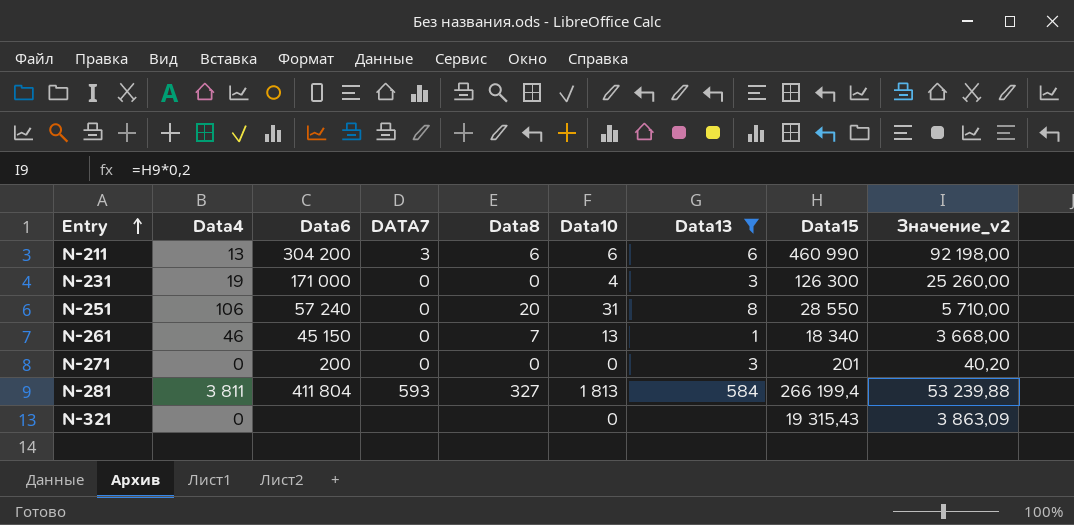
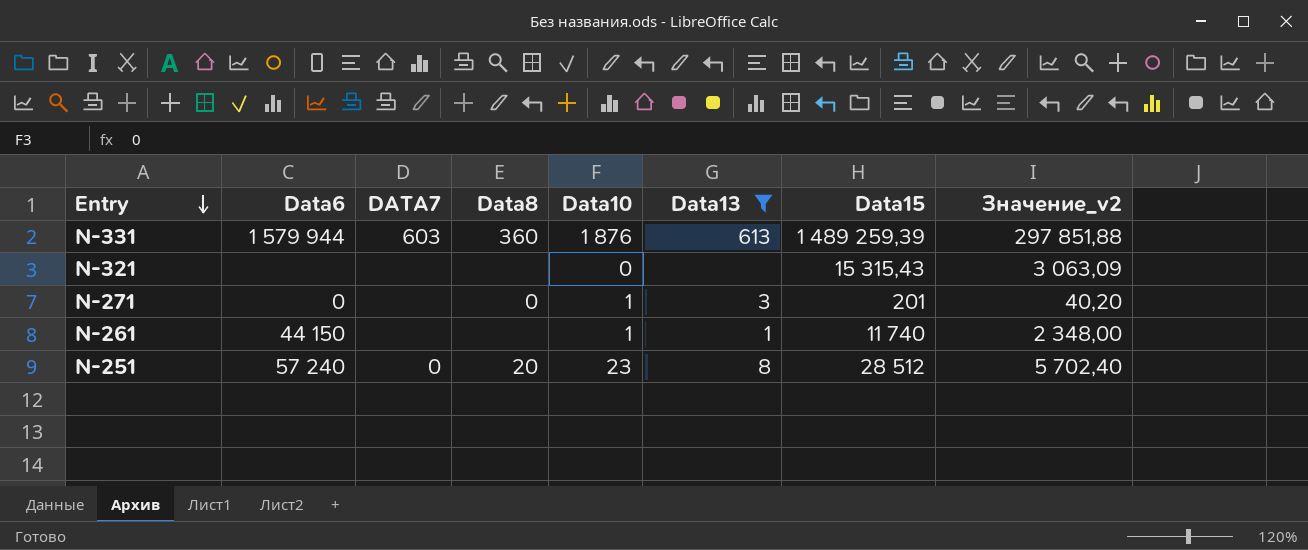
row order: Entry ascending -> Entry descending
column Data4 | position: 2 -> none
row N-211: 13 | 304 200 | 3 | 6 | 6 | 6 | 460 990 | 92 198,00 -> none
row N-231: 19 | 171 000 | 0 | 0 | 4 | 3 | 126 300 | 25 260,00 -> none
row N-281: 3 811 | 411 804 | 593 | 327 | 1 813 | 584 | 266 199,4 | 53 239,88 -> none
row N-331: none -> 1 579 944 | 603 | 360 | 1 876 | 613 | 1 489 259,39 | 297 851,88
N-321 | Data15: 19 315,43 -> 15 315,43
N-321 | Значение_v2: 3 863,09 -> 3 063,09
N-271 | Data6: 200 -> 0
N-271 | DATA7: 0 -> none
N-271 | Data10: 0 -> 1
N-261 | Data6: 45 150 -> 44 150
N-261 | DATA7: 0 -> none
N-261 | Data8: 7 -> none
N-261 | Data10: 13 -> 1
N-261 | Data15: 18 340 -> 11 740
N-261 | Значение_v2: 3 668,00 -> 2 348,00
N-251 | Data10: 31 -> 23
N-251 | Data15: 28 550 -> 28 512
N-251 | Значение_v2: 5 710,00 -> 5 702,40

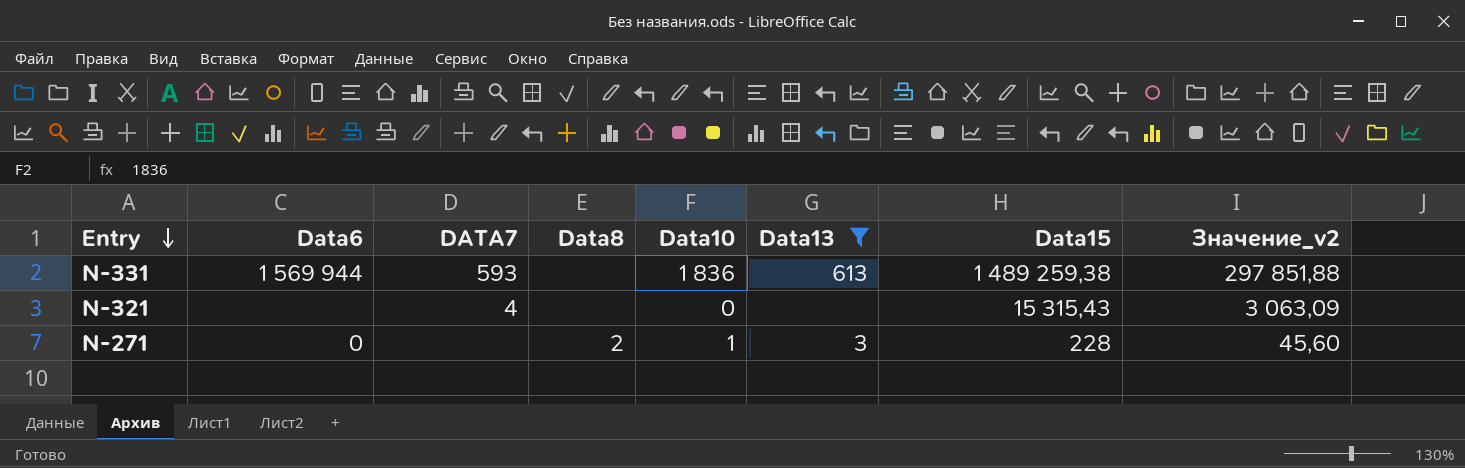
row N-261: 44 150 | none | none | 1 | 1 | 11 740 | 2 348,00 -> none
row N-251: 57 240 | 0 | 20 | 23 | 8 | 28 512 | 5 702,40 -> none
N-331 | Data6: 1 579 944 -> 1 569 944
N-331 | DATA7: 603 -> 593
N-331 | Data8: 360 -> none
N-331 | Data10: 1 876 -> 1 836
N-331 | Data15: 1 489 259,39 -> 1 489 259,38
N-321 | DATA7: none -> 4
N-271 | Data8: 0 -> 2
N-271 | Data15: 201 -> 228
N-271 | Значение_v2: 40,20 -> 45,60

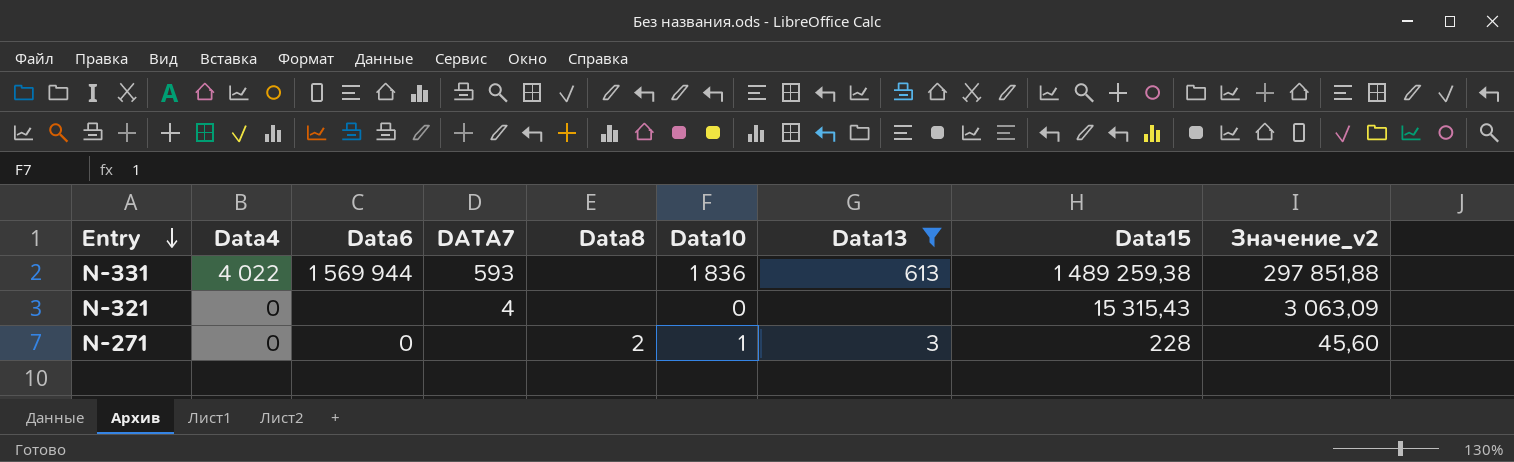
column Data4 | position: none -> 2

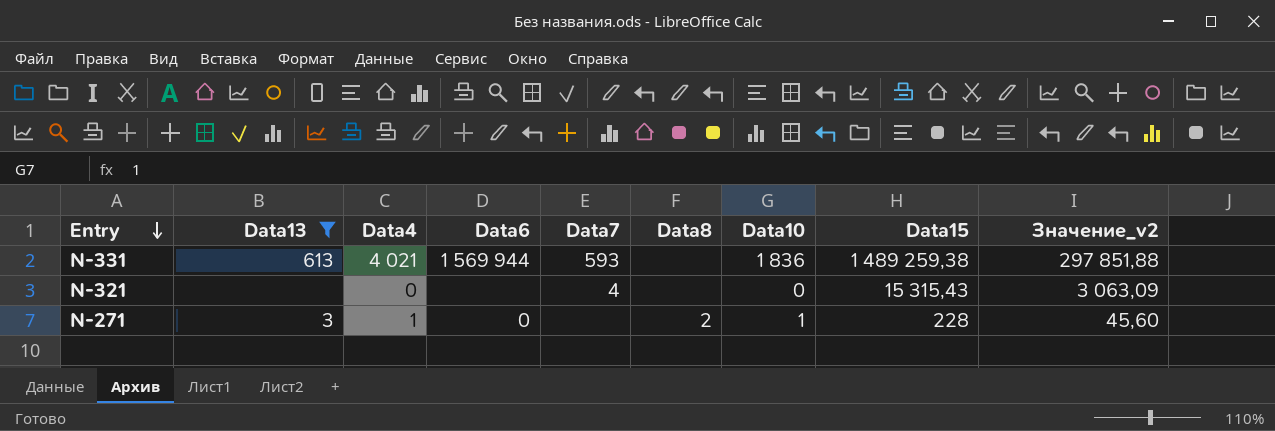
column Data13 | position: 7 -> 2
column name: DATA7 -> Data7
N-331 | Data4: 4 022 -> 4 021
N-271 | Data4: 0 -> 1

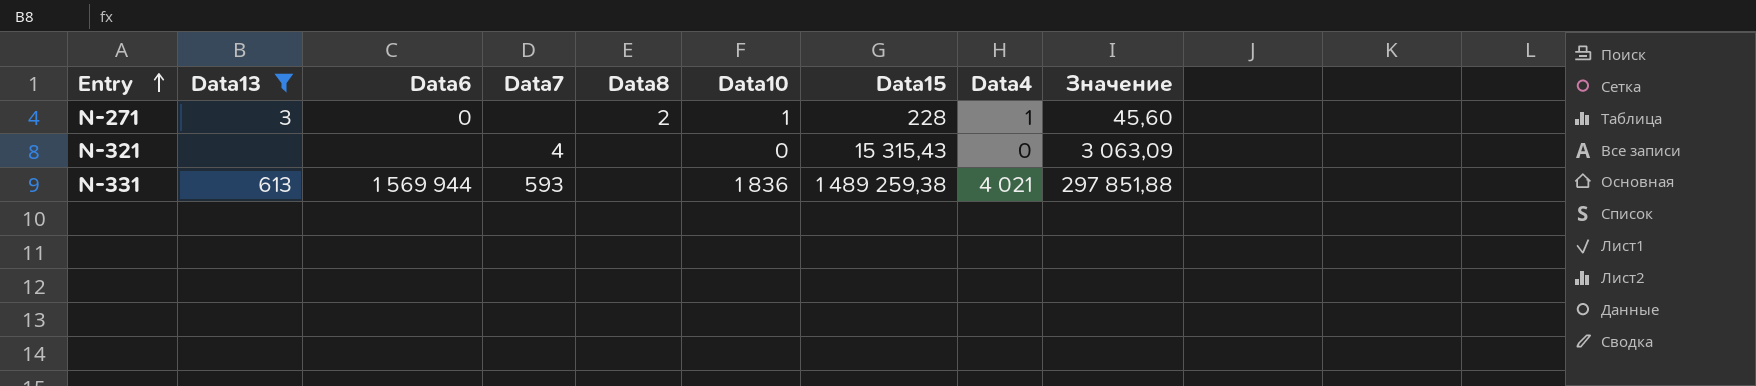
row order: Entry descending -> Entry ascending
column Data4 | position: 3 -> 8
column name: Значение_v2 -> Значение

